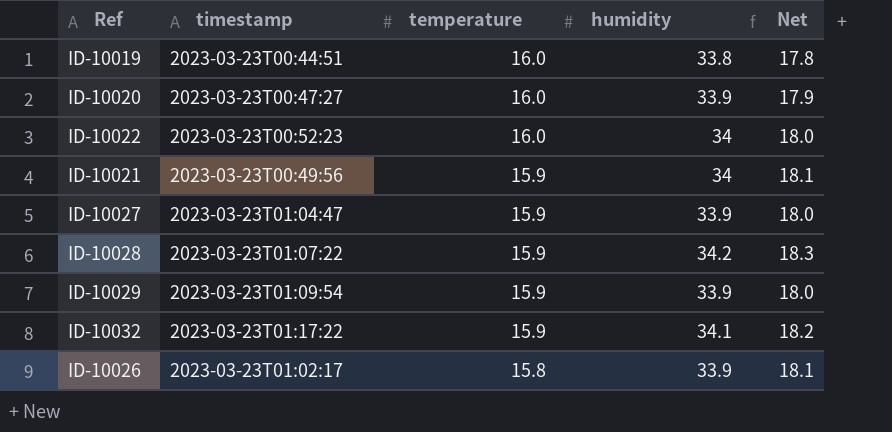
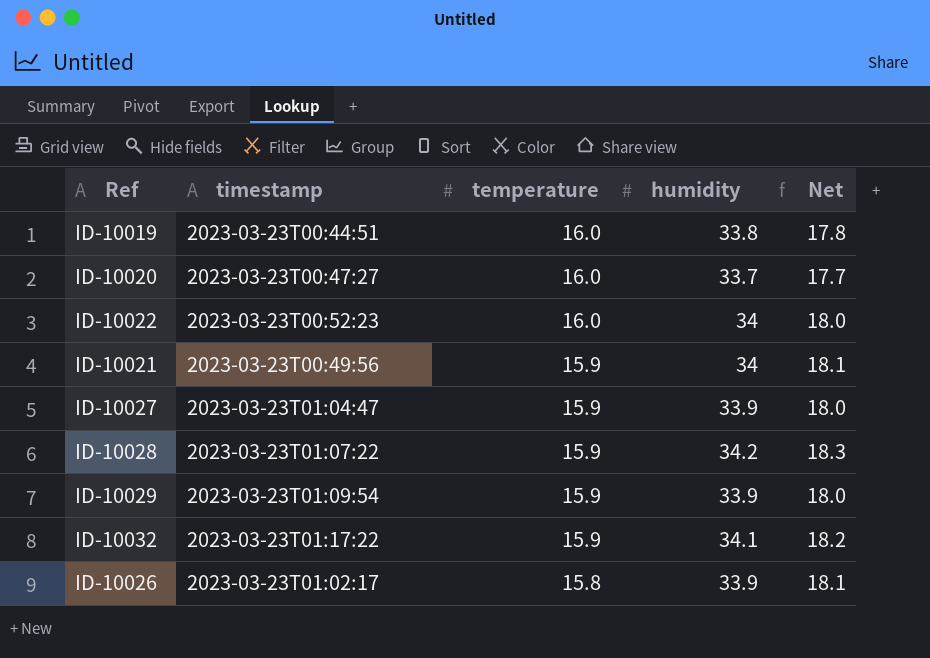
ID-10020 | humidity: 33.9 -> 33.7
ID-10020 | Net: 17.9 -> 17.7

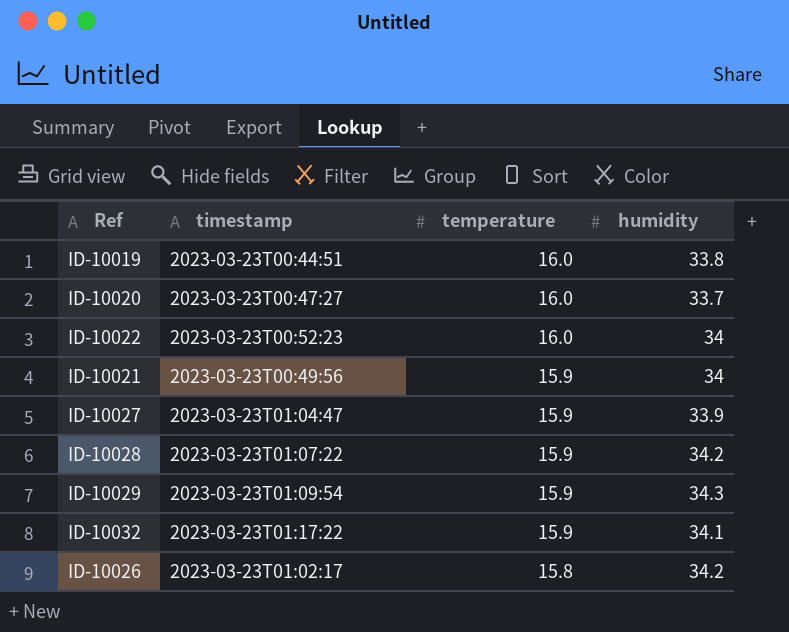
column Net | formula: [humidity] - [temperature] -> none
ID-10029 | humidity: 33.9 -> 34.3
ID-10026 | humidity: 33.9 -> 34.2

